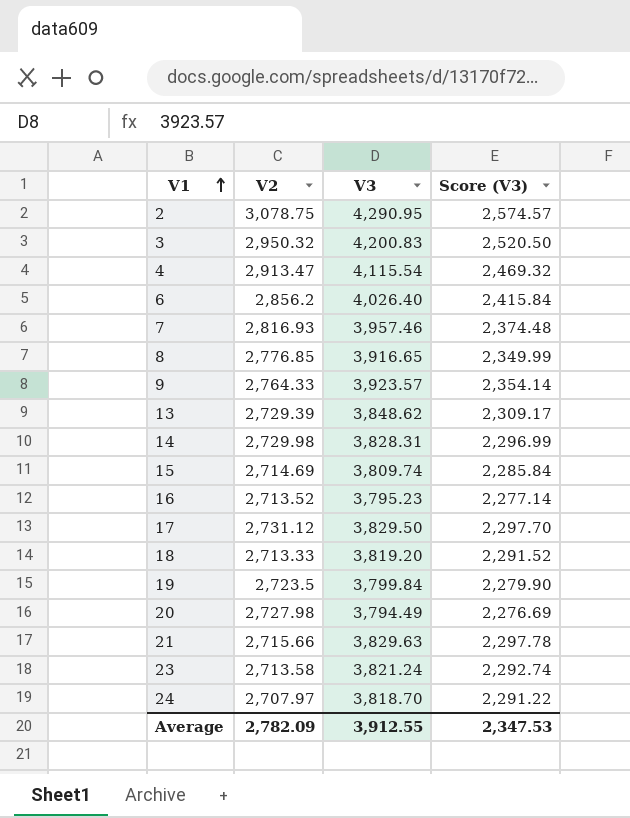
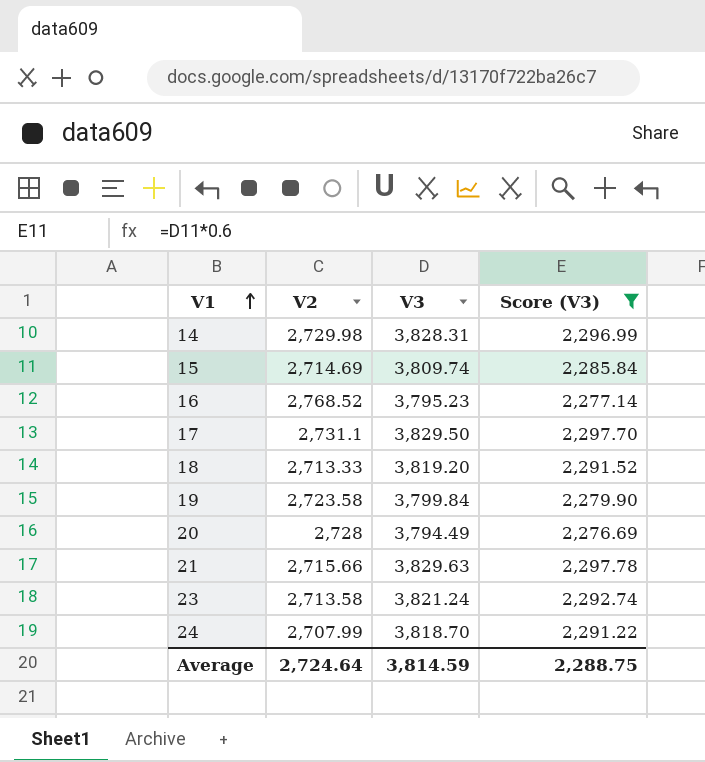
filter: none -> Score (V3) <= 2,297.78
16 | V2: 2,713.52 -> 2,768.52
17 | V2: 2,731.12 -> 2,731.1
19 | V2: 2,723.5 -> 2,723.58
20 | V2: 2,727.98 -> 2,728
24 | V2: 2,707.97 -> 2,707.99
Average | V2: 2,782.09 -> 2,724.64
Average | V3: 3,912.55 -> 3,814.59
Average | Score (V3): 2,347.53 -> 2,288.75

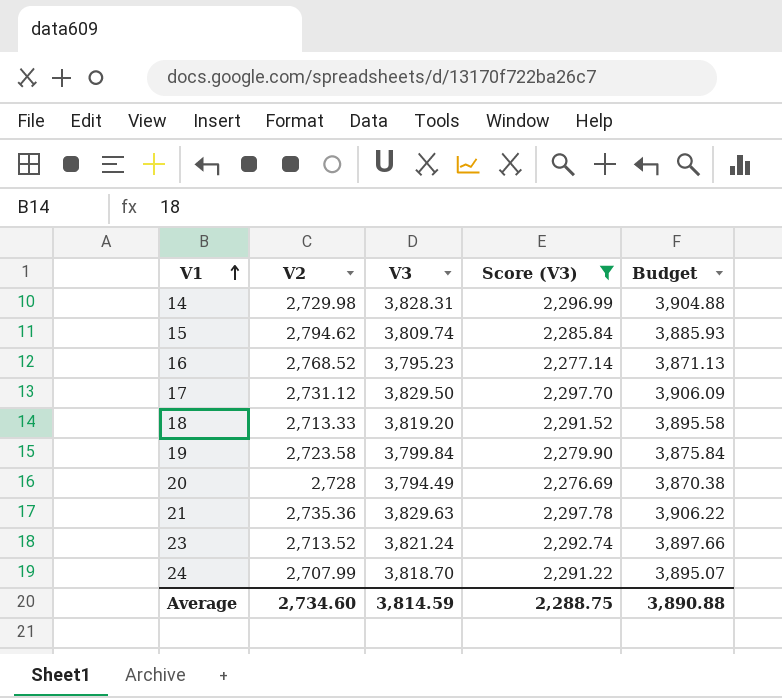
column Budget | formula: none -> [V3] * 1.02
15 | V2: 2,714.69 -> 2,794.62
17 | V2: 2,731.1 -> 2,731.12
21 | V2: 2,715.66 -> 2,735.36
23 | V2: 2,713.58 -> 2,713.52
Average | V2: 2,724.64 -> 2,734.60

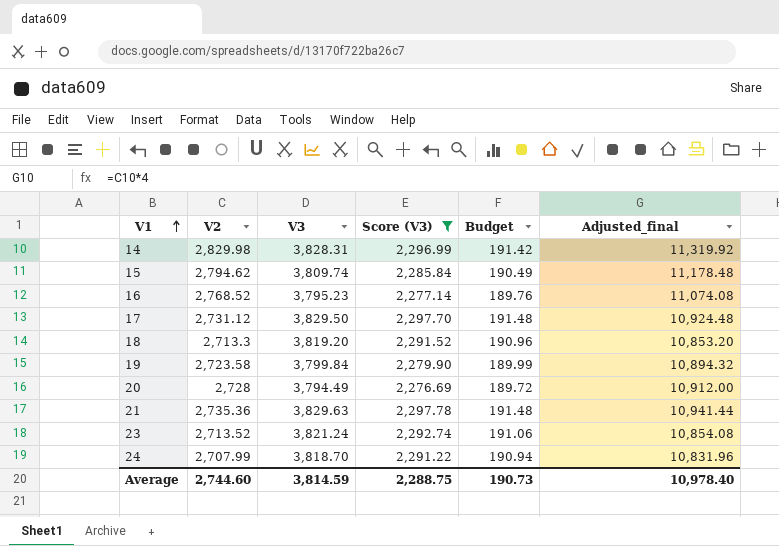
column Budget | formula: [V3] * 1.02 -> [V3] * 0.05
column Adjusted_final | formula: none -> [V2] * 4
14 | V2: 2,729.98 -> 2,829.98
18 | V2: 2,713.33 -> 2,713.3
Average | V2: 2,734.60 -> 2,744.60
Average | Budget: 3,890.88 -> 190.73

